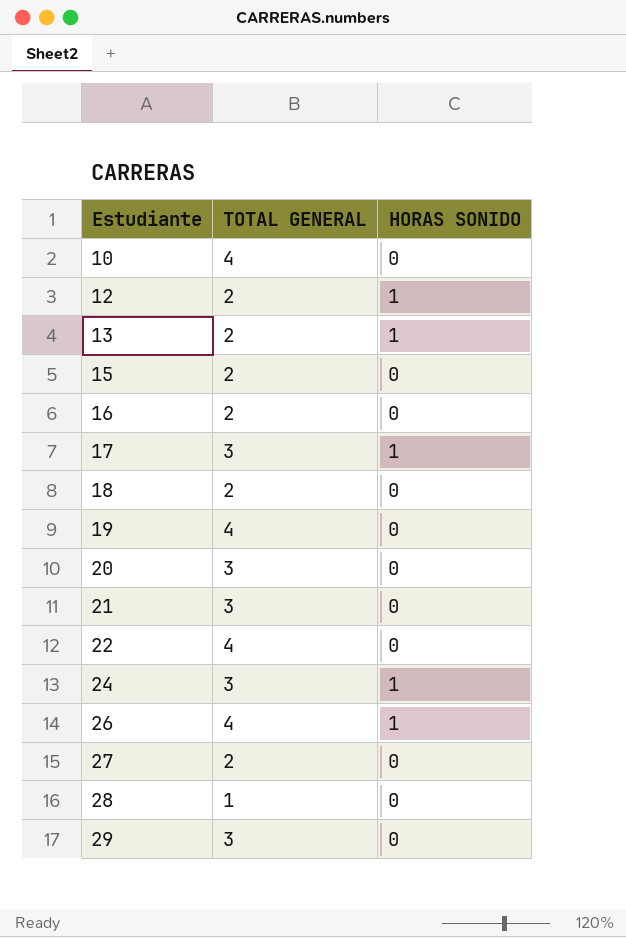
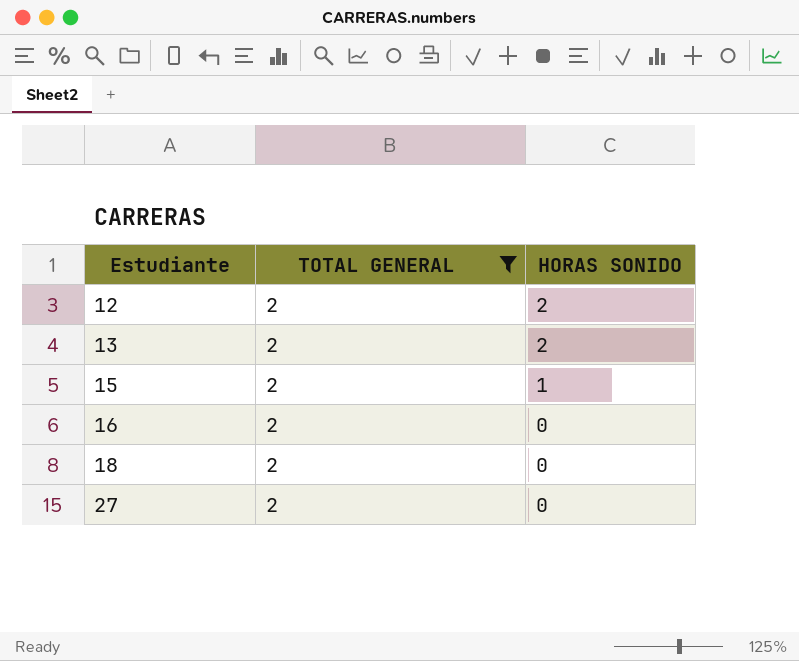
filter: none -> TOTAL GENERAL = 2
12 | HORAS SONIDO: 1 -> 2
13 | HORAS SONIDO: 1 -> 2
15 | HORAS SONIDO: 0 -> 1

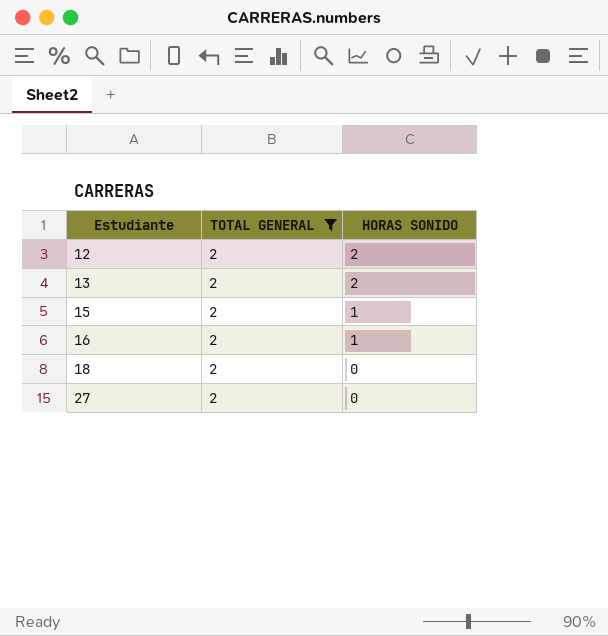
16 | HORAS SONIDO: 0 -> 1

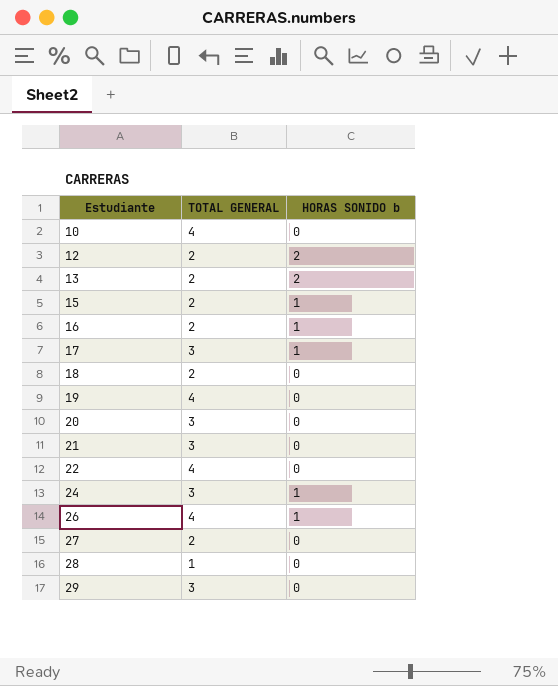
filter: TOTAL GENERAL = 2 -> none
column name: HORAS SONIDO -> HORAS SONIDO b

